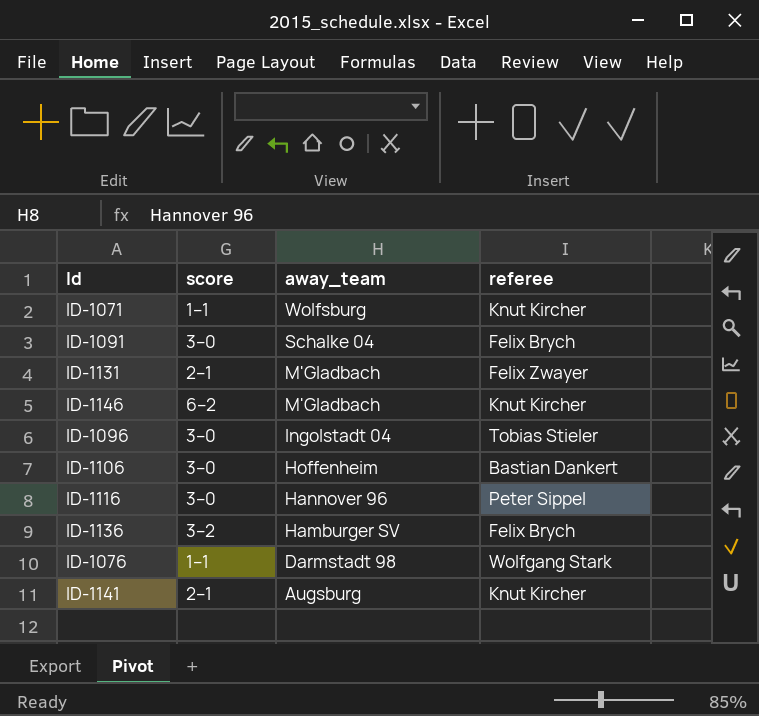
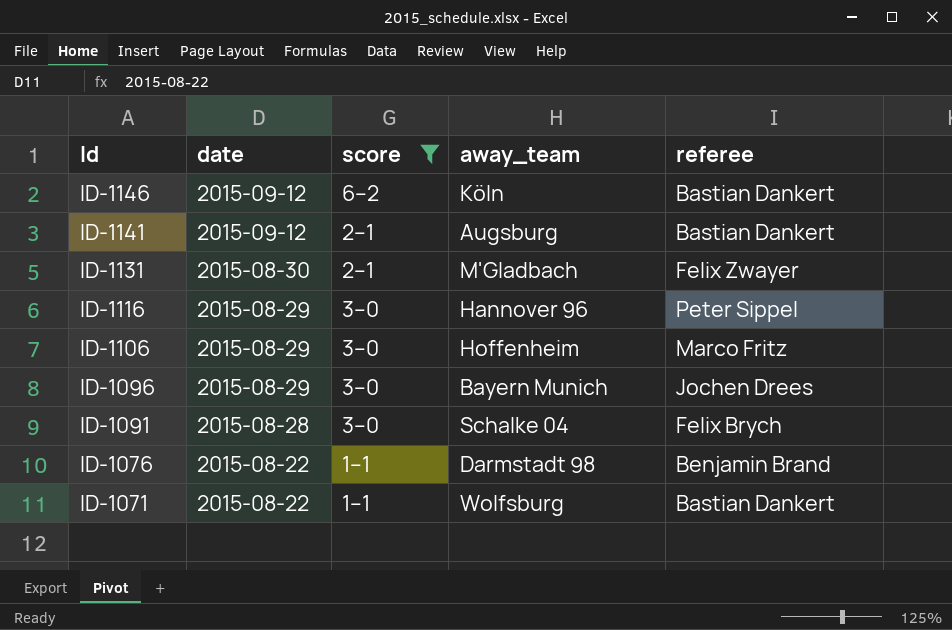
filter: none -> score != 3–2
row order: away_team descending -> Id descending
column date | position: none -> 2
ID-1146 | away_team: M'Gladbach -> Köln
ID-1146 | referee: Knut Kircher -> Bastian Dankert
ID-1141 | referee: Knut Kircher -> Bastian Dankert
ID-1106 | referee: Bastian Dankert -> Marco Fritz
ID-1096 | away_team: Ingolstadt 04 -> Bayern Munich
ID-1096 | referee: Tobias Stieler -> Jochen Drees
ID-1076 | referee: Wolfgang Stark -> Benjamin Brand
ID-1071 | referee: Knut Kircher -> Bastian Dankert

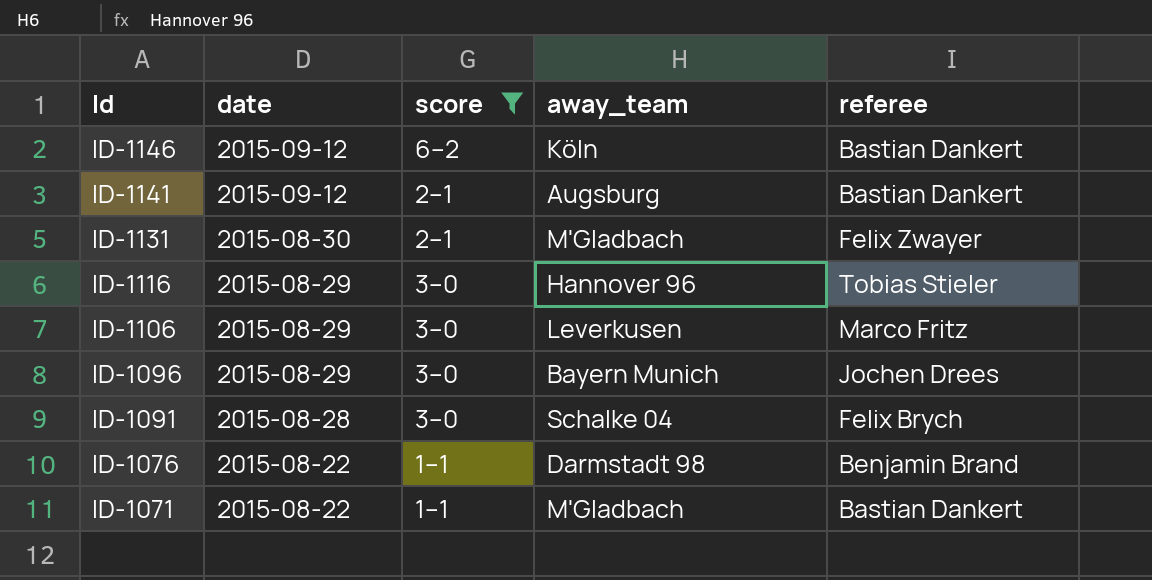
ID-1116 | referee: Peter Sippel -> Tobias Stieler
ID-1106 | away_team: Hoffenheim -> Leverkusen
ID-1071 | away_team: Wolfsburg -> M'Gladbach

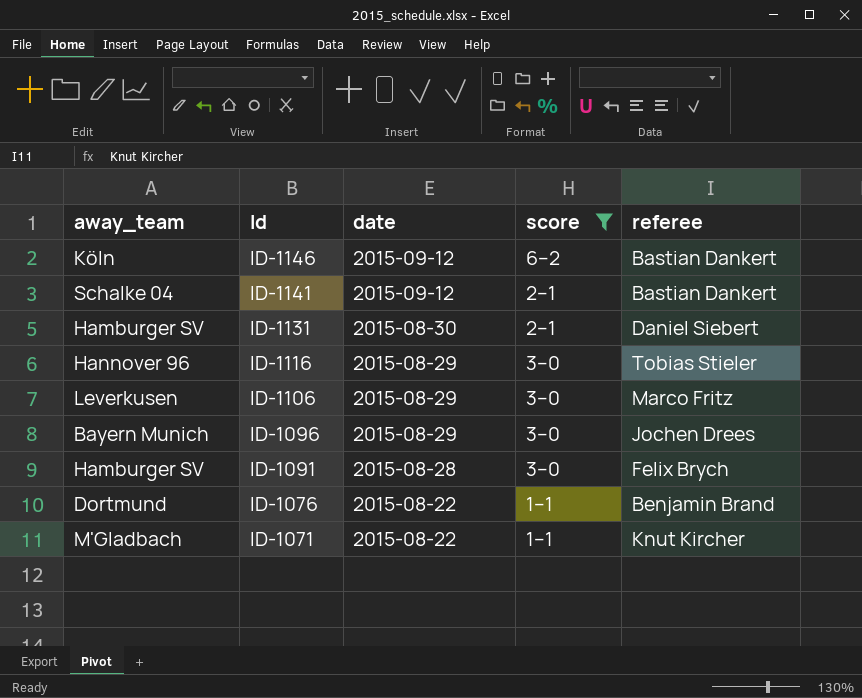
column away_team | position: 4 -> 1
ID-1141 | away_team: Augsburg -> Schalke 04
ID-1131 | away_team: M'Gladbach -> Hamburger SV
ID-1131 | referee: Felix Zwayer -> Daniel Siebert
ID-1091 | away_team: Schalke 04 -> Hamburger SV
ID-1076 | away_team: Darmstadt 98 -> Dortmund
ID-1071 | referee: Bastian Dankert -> Knut Kircher

